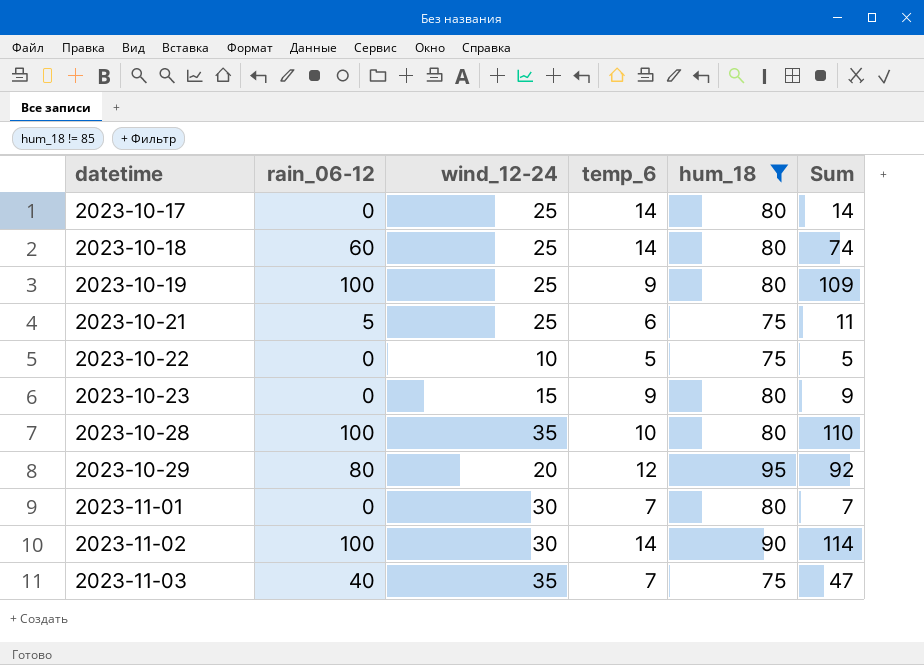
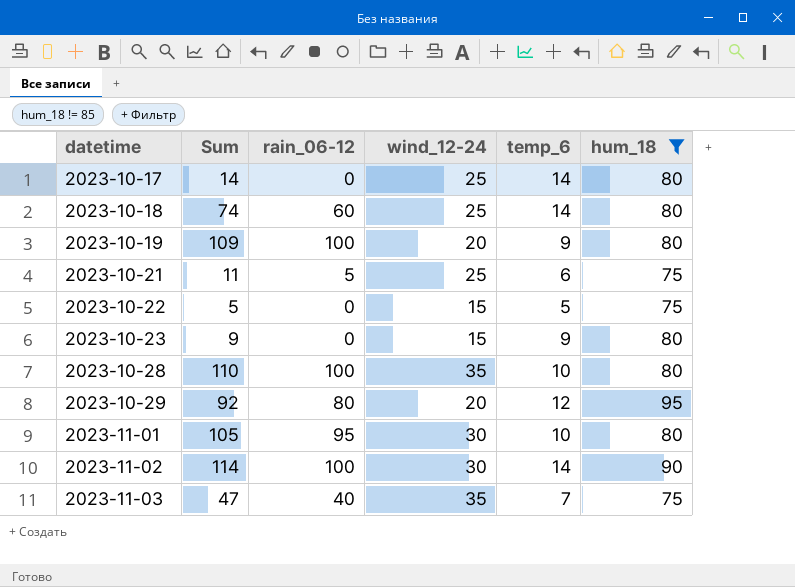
column Sum | position: 6 -> 2
2023-10-19 | wind_12-24: 25 -> 20
2023-10-22 | wind_12-24: 10 -> 15
2023-11-01 | Sum: 7 -> 105
2023-11-01 | rain_06-12: 0 -> 95
2023-11-01 | temp_6: 7 -> 10

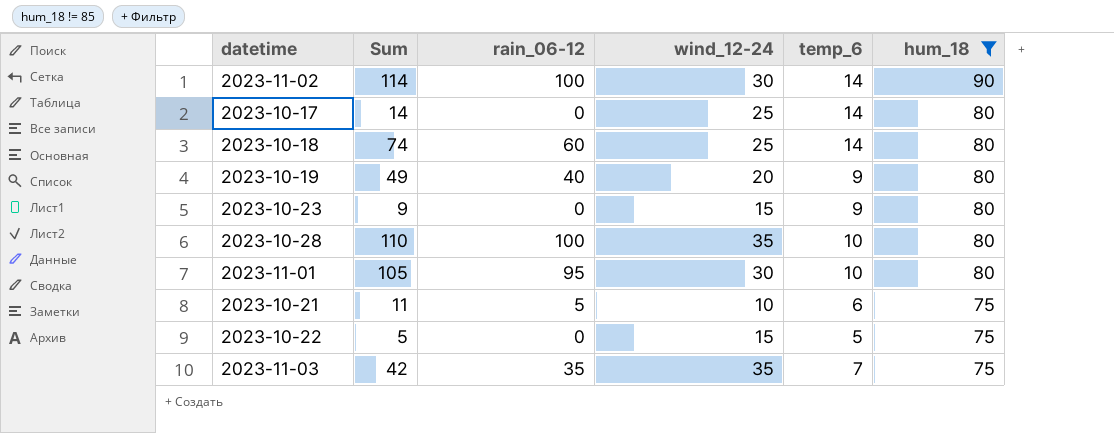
row order: datetime ascending -> hum_18 descending
row 2023-10-29: 92 | 80 | 20 | 12 | 95 -> none
2023-10-19 | Sum: 109 -> 49
2023-10-19 | rain_06-12: 100 -> 40
2023-10-21 | wind_12-24: 25 -> 10
2023-11-03 | Sum: 47 -> 42
2023-11-03 | rain_06-12: 40 -> 35

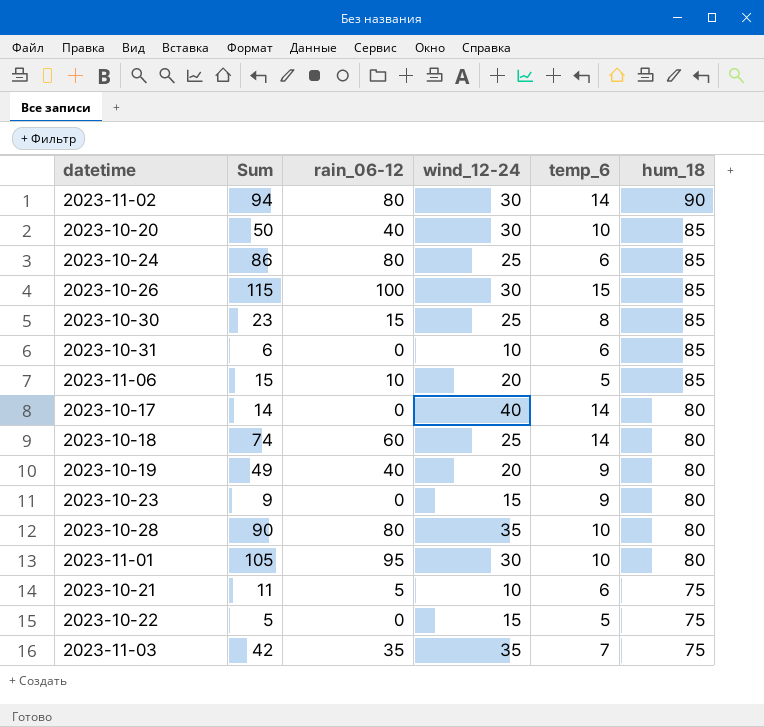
filter: hum_18 != 85 -> none
2023-11-02 | Sum: 114 -> 94
2023-11-02 | rain_06-12: 100 -> 80
2023-10-17 | wind_12-24: 25 -> 40
2023-10-28 | Sum: 110 -> 90
2023-10-28 | rain_06-12: 100 -> 80

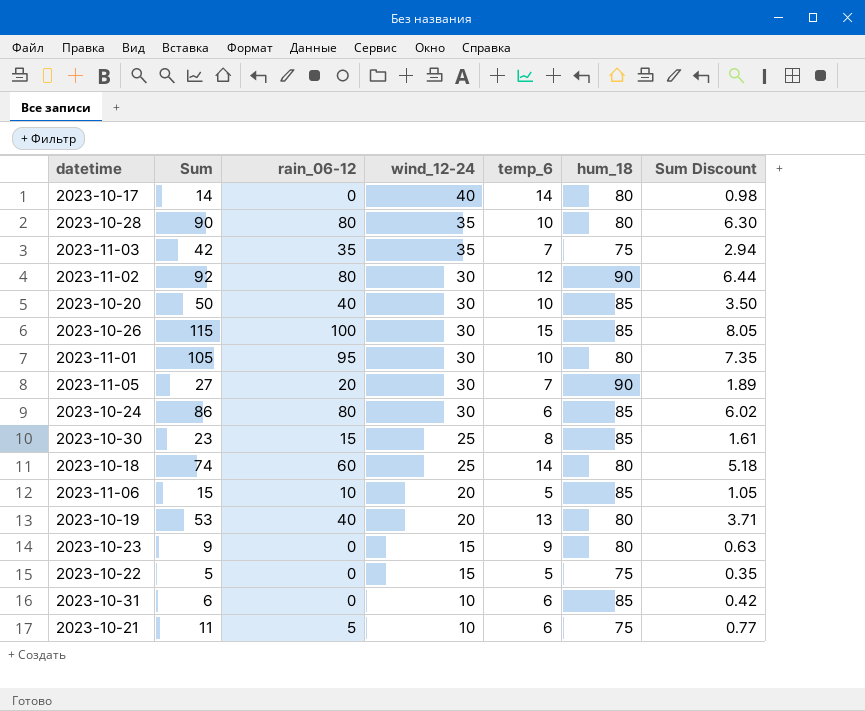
row order: hum_18 descending -> wind_12-24 descending
column Sum Discount | formula: none -> [Sum] * 0.07
2023-11-02 | Sum: 94 -> 92
2023-11-02 | temp_6: 14 -> 12
row 2023-11-05: none -> 27 | 20 | 30 | 7 | 90 | 1.89
2023-10-24 | wind_12-24: 25 -> 30
2023-10-19 | Sum: 49 -> 53
2023-10-19 | temp_6: 9 -> 13

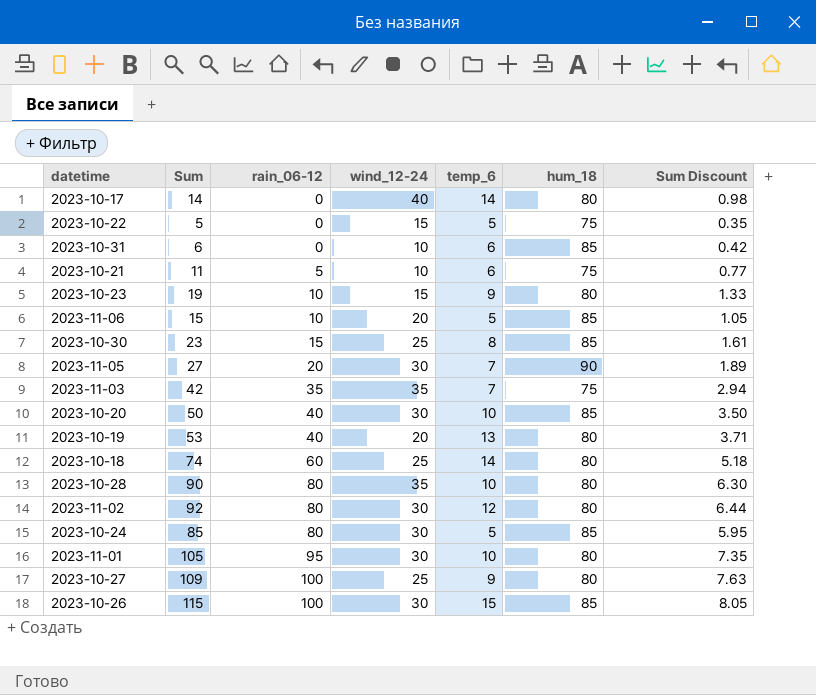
row order: wind_12-24 descending -> rain_06-12 ascending
2023-10-23 | Sum: 9 -> 19
2023-10-23 | rain_06-12: 0 -> 10
2023-10-23 | Sum Discount: 0.63 -> 1.33
2023-11-02 | hum_18: 90 -> 80
2023-10-24 | Sum: 86 -> 85
2023-10-24 | temp_6: 6 -> 5
2023-10-24 | Sum Discount: 6.02 -> 5.95
row 2023-10-27: none -> 109 | 100 | 25 | 9 | 80 | 7.63

